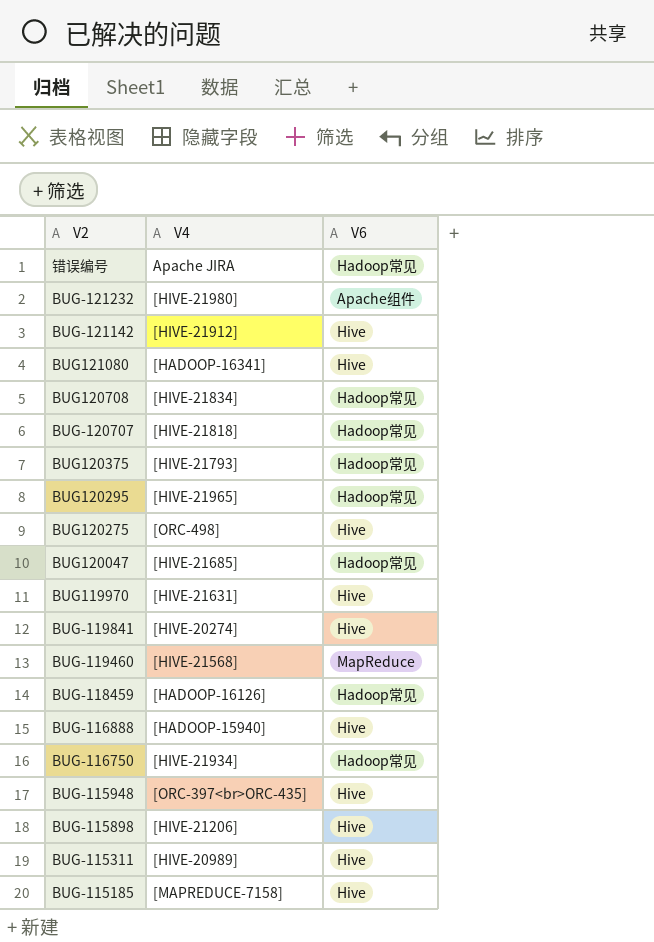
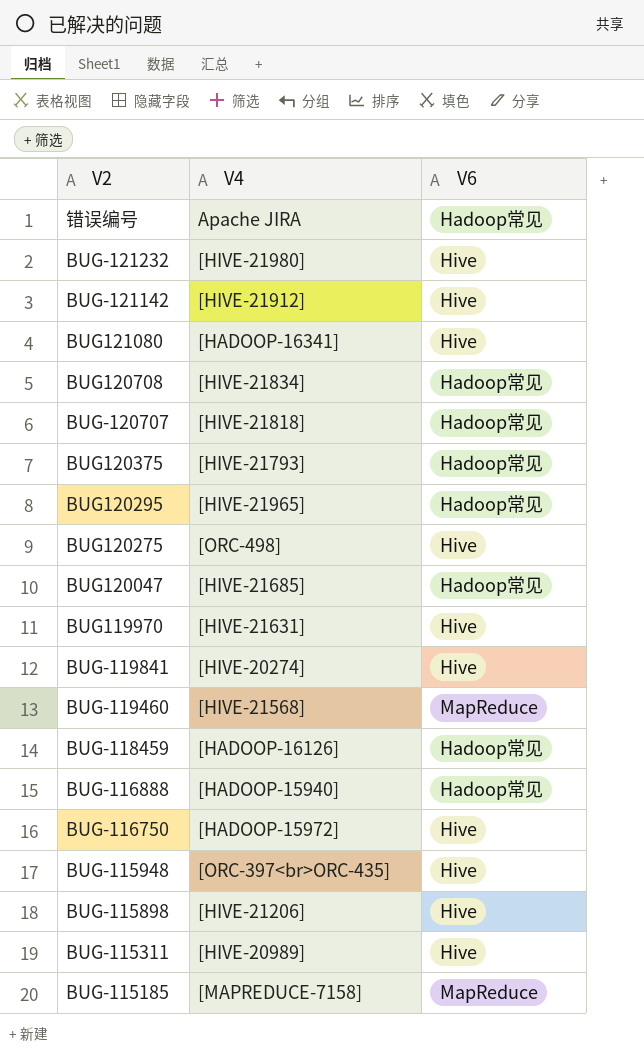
BUG-121232 | V6: Apache组件 -> Hive
BUG-116888 | V6: Hive -> Hadoop常见
BUG-116750 | V4: [HIVE-21934] -> [HADOOP-15972]
BUG-116750 | V6: Hadoop常见 -> Hive
BUG-115185 | V6: Hive -> MapReduce

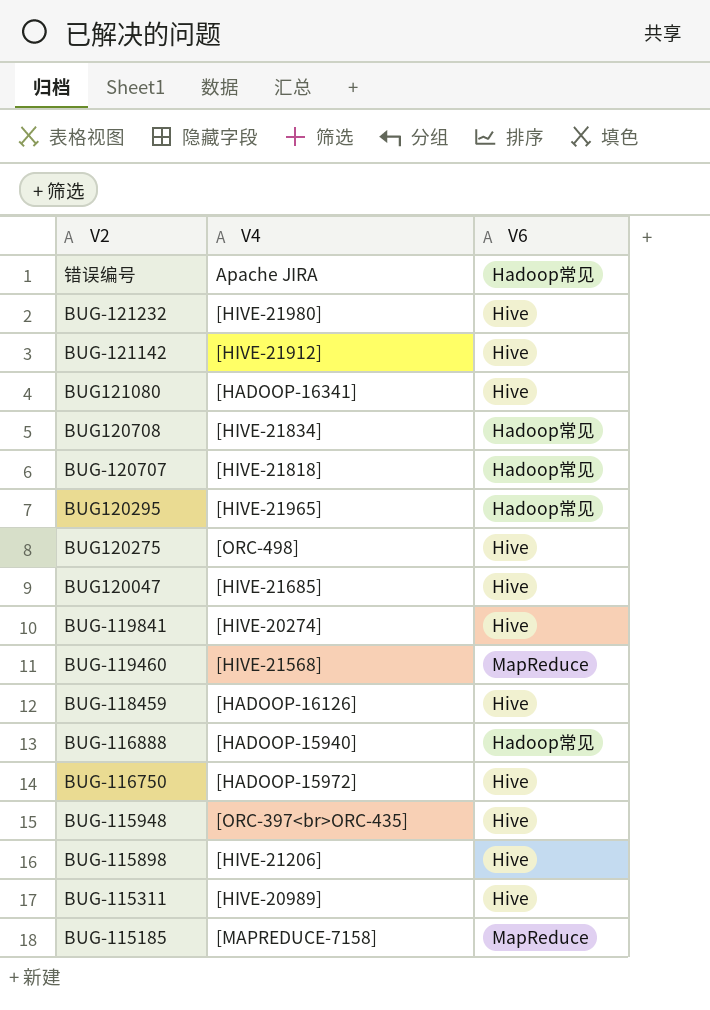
row BUG120375: [HIVE-21793] | Hadoop常见 -> none
row BUG119970: [HIVE-21631] | Hive -> none
BUG120047 | V6: Hadoop常见 -> Hive
BUG-118459 | V6: Hadoop常见 -> Hive

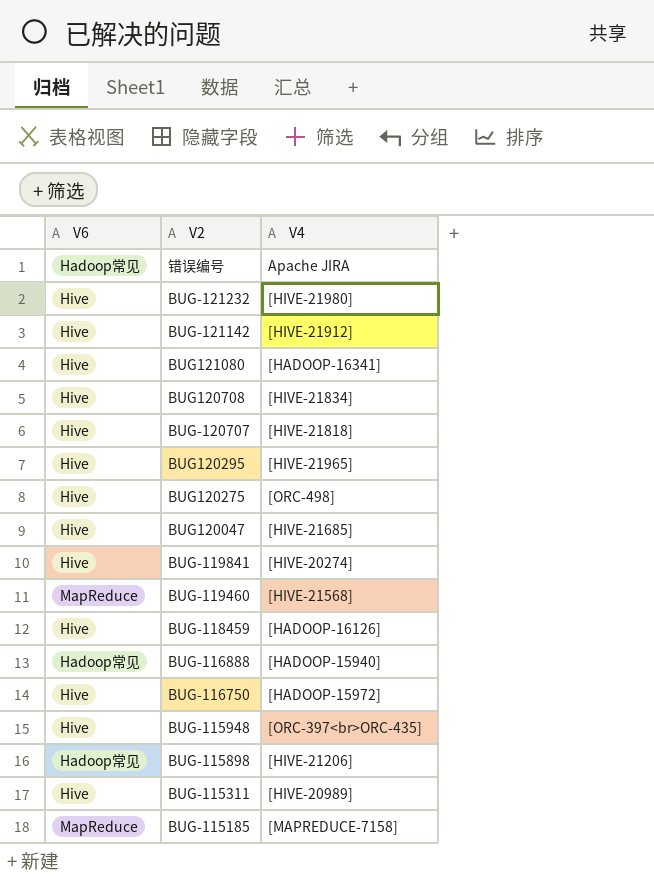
column V6 | position: 3 -> 1
BUG120708 | V6: Hadoop常见 -> Hive
BUG-120707 | V6: Hadoop常见 -> Hive
BUG120295 | V6: Hadoop常见 -> Hive
BUG-115898 | V6: Hive -> Hadoop常见

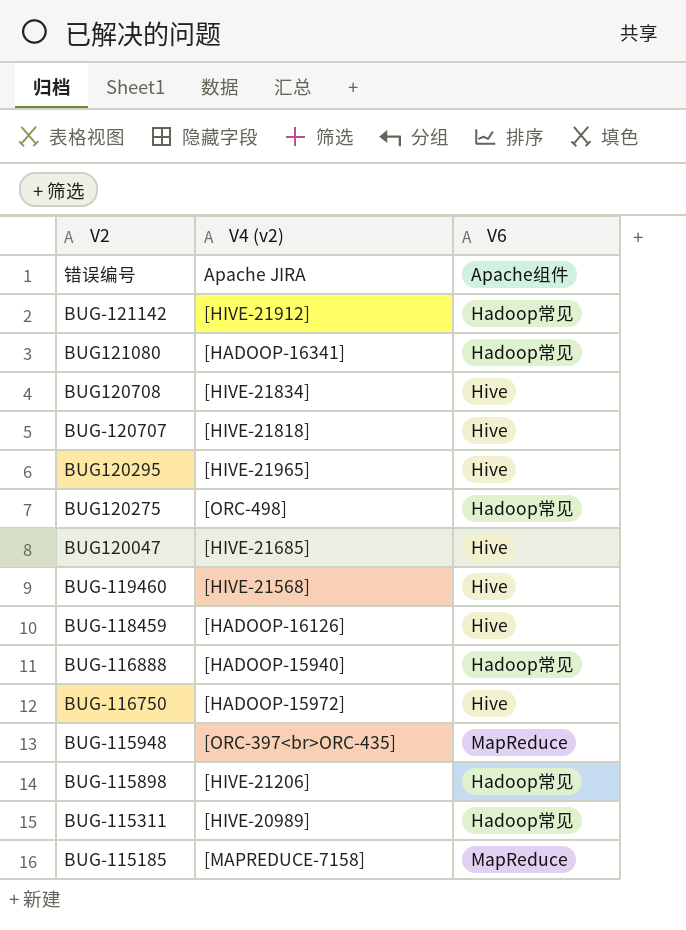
column name: V4 -> V4 (v2)
column V6 | position: 1 -> 3
row BUG-121232: Hive | [HIVE-21980] -> none
row BUG-119841: Hive | [HIVE-20274] -> none
错误编号 | V6: Hadoop常见 -> Apache组件
BUG-121142 | V6: Hive -> Hadoop常见
BUG121080 | V6: Hive -> Hadoop常见
BUG120275 | V6: Hive -> Hadoop常见
BUG-119460 | V6: MapReduce -> Hive
BUG-115948 | V6: Hive -> MapReduce
BUG-115311 | V6: Hive -> Hadoop常见

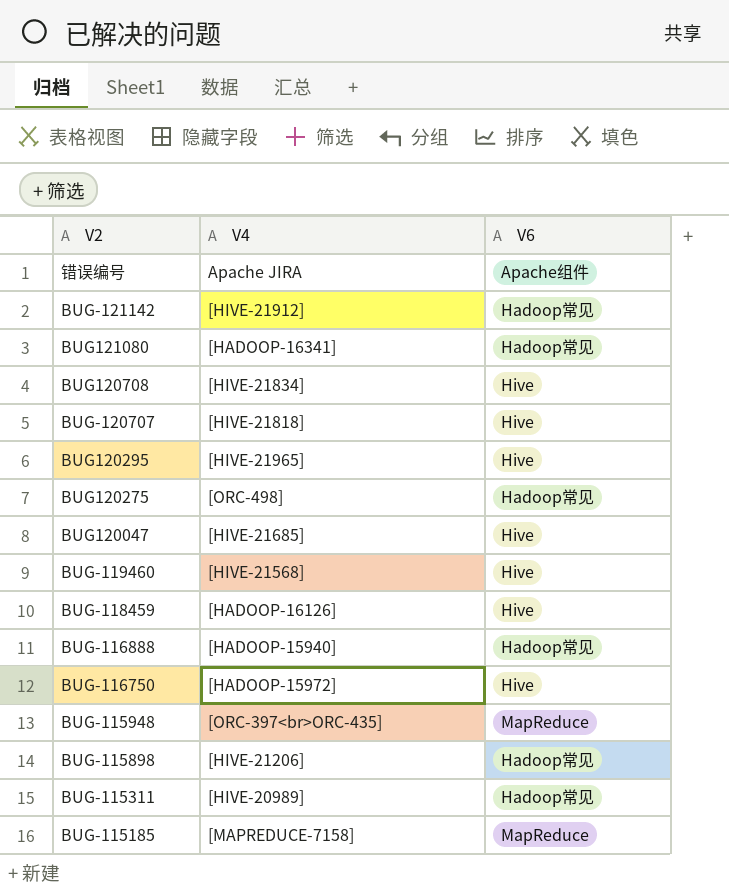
column name: V4 (v2) -> V4

